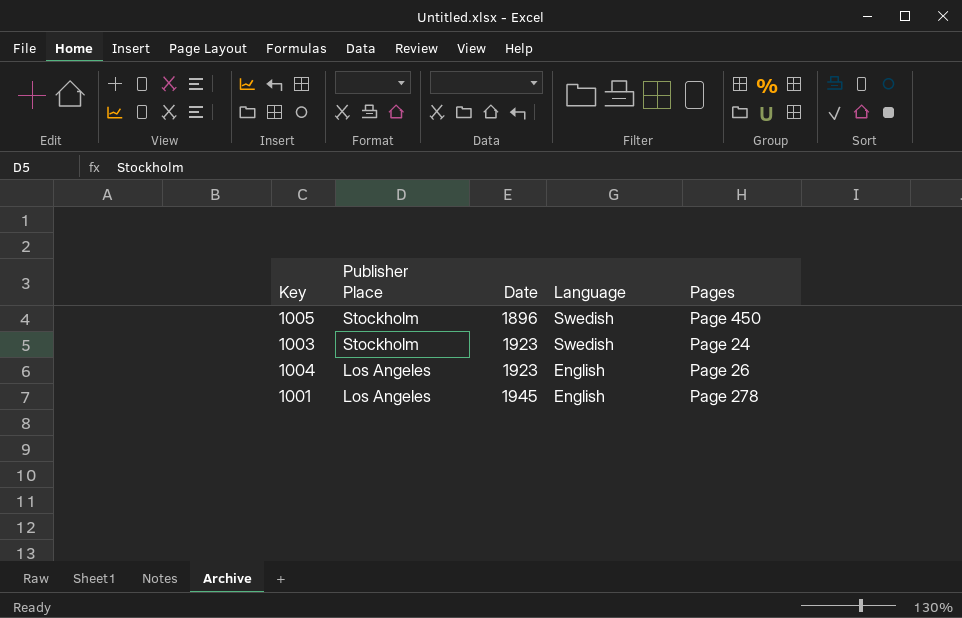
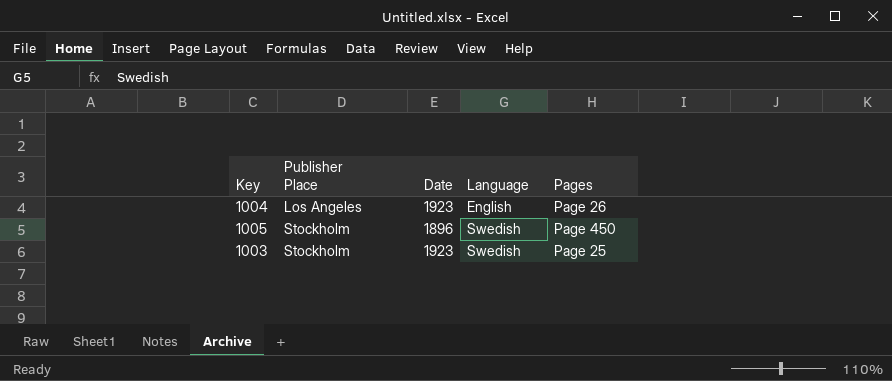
row order: Publisher Place descending -> Publisher Place ascending
row 1001: Los Angeles | 1945 | English | Page 278 -> none
1003 | Pages: Page 24 -> Page 25

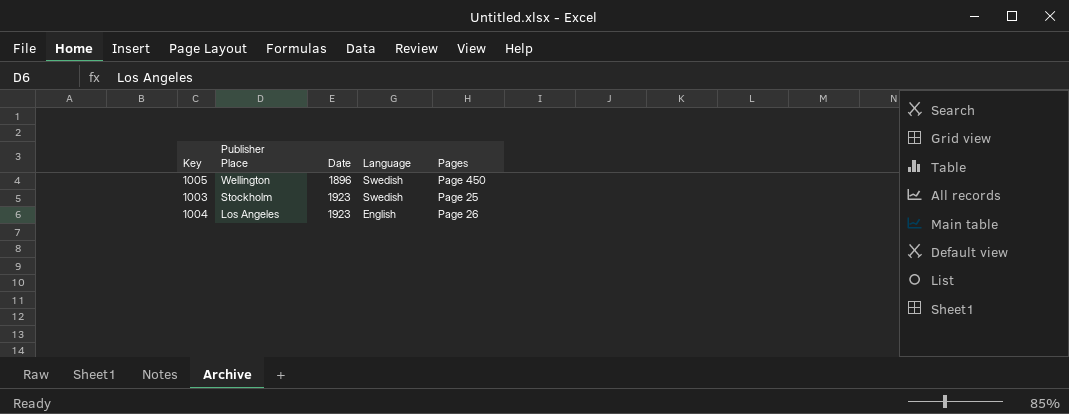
row order: Publisher Place ascending -> Publisher Place descending
1005 | Publisher Place: Stockholm -> Wellington

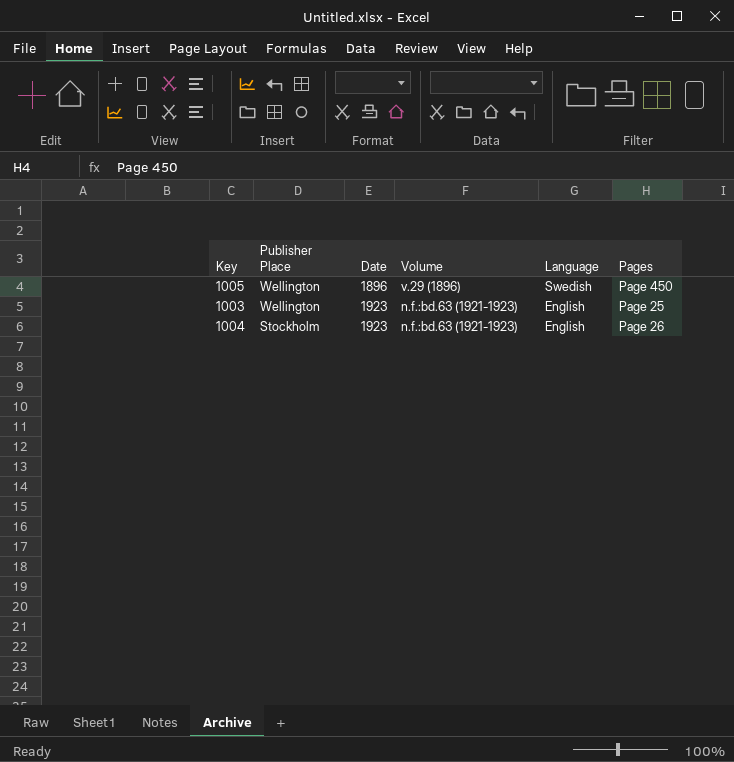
column Volume | position: none -> 4
1003 | Publisher Place: Stockholm -> Wellington
1003 | Language: Swedish -> English
1004 | Publisher Place: Los Angeles -> Stockholm

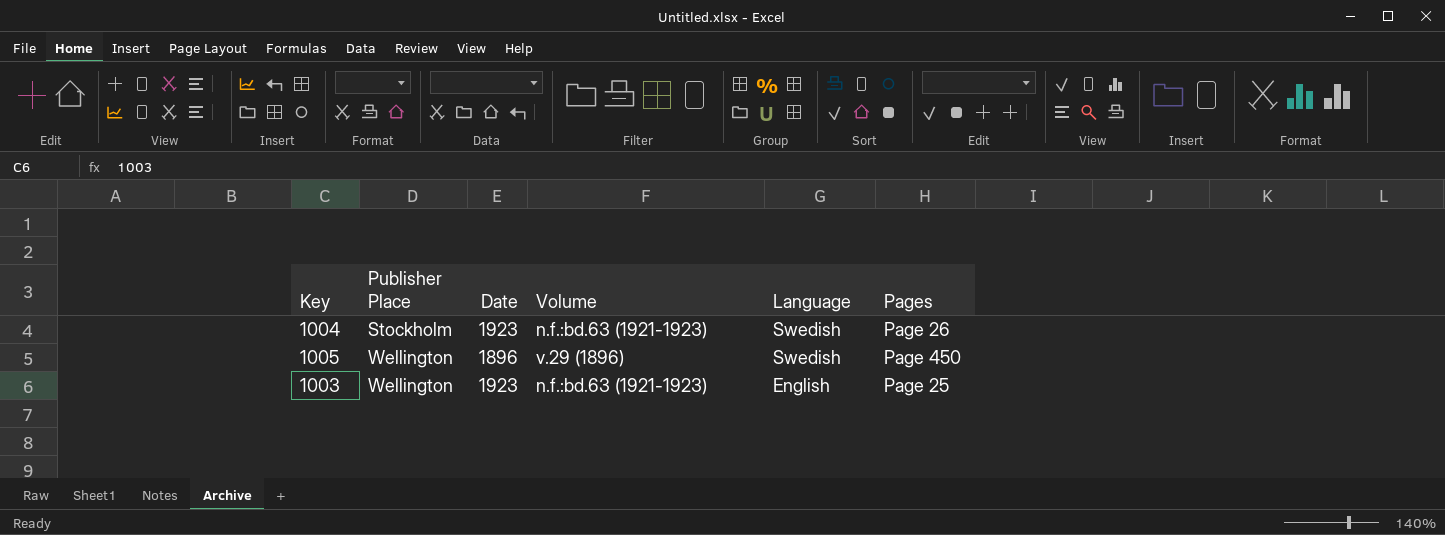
row order: Publisher Place descending -> Publisher Place ascending
1004 | Language: English -> Swedish

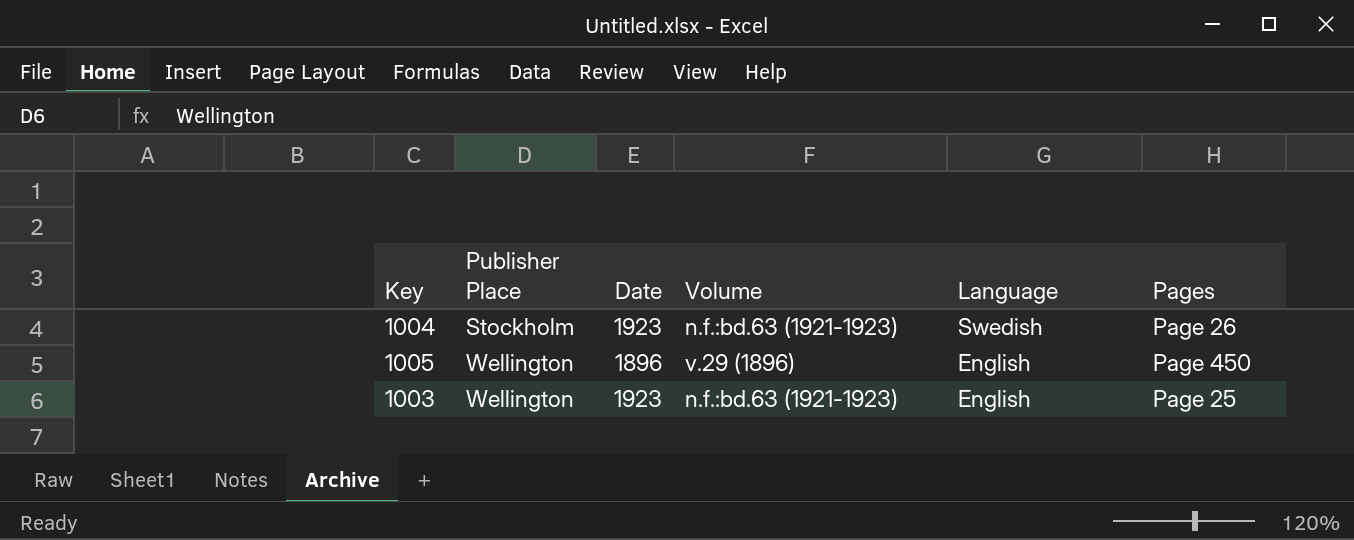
1005 | Language: Swedish -> English

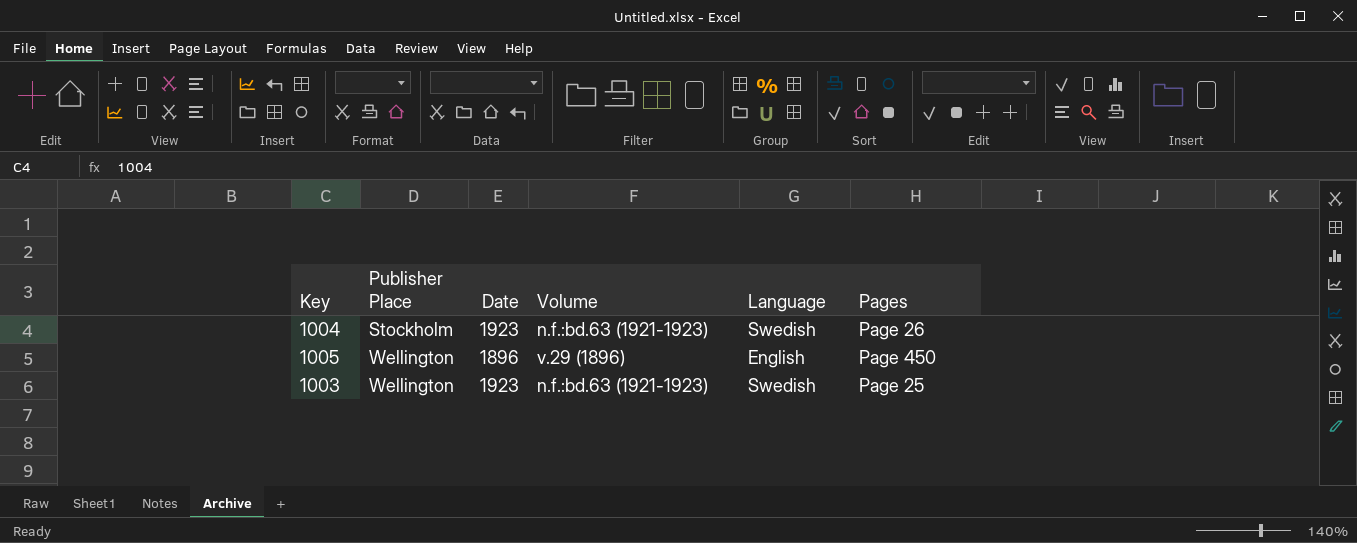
1003 | Language: English -> Swedish

